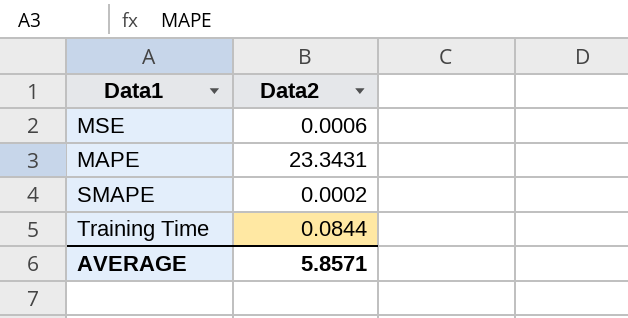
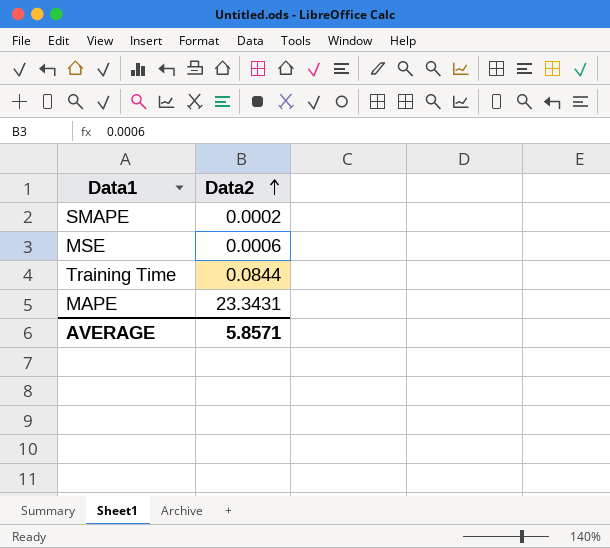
row order: none -> Data2 ascending

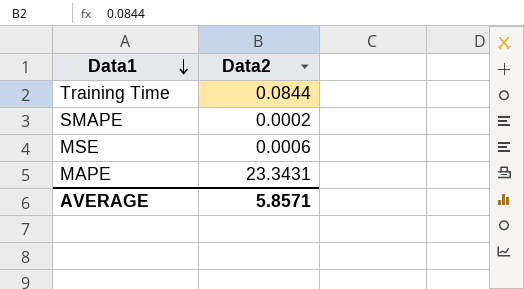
row order: Data2 ascending -> Data1 descending

